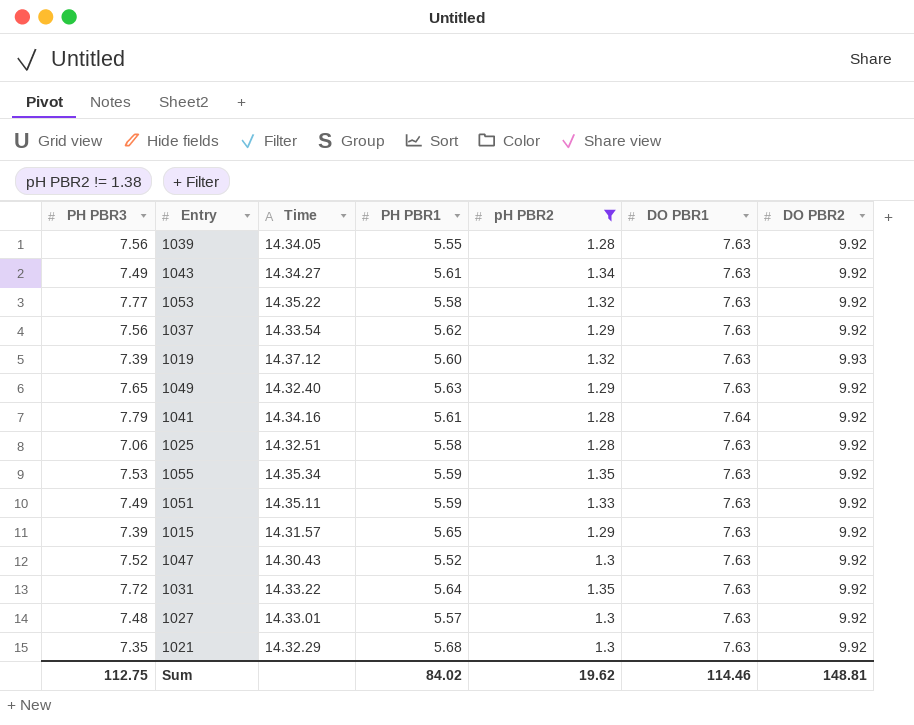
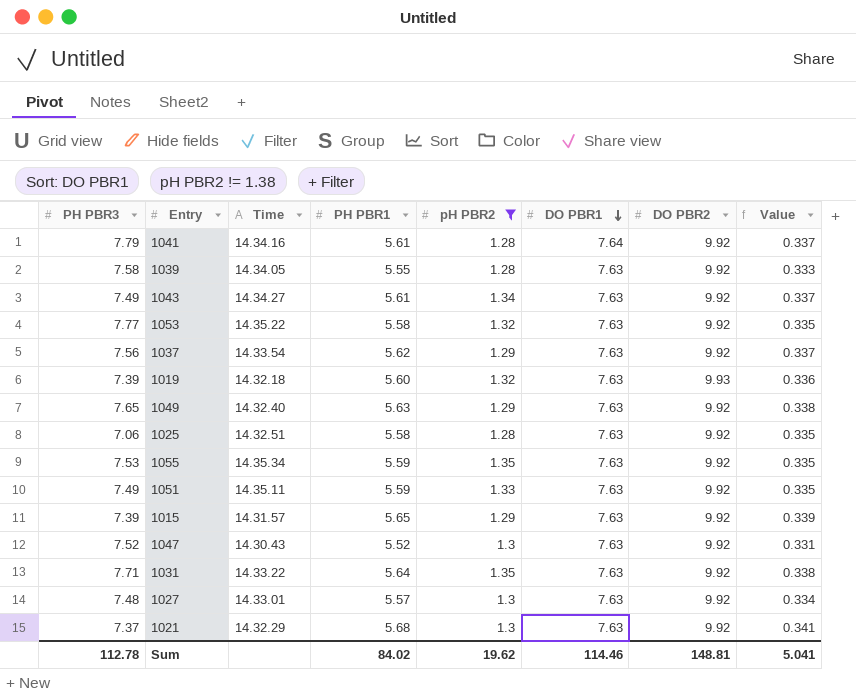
row order: none -> DO PBR1 descending
column Value | formula: none -> [PH PBR1] * 0.06
1039 | PH PBR3: 7.56 -> 7.58
1019 | Time: 14.37.12 -> 14.32.18
1031 | PH PBR3: 7.72 -> 7.71
1021 | PH PBR3: 7.35 -> 7.37
Sum | PH PBR3: 112.75 -> 112.78

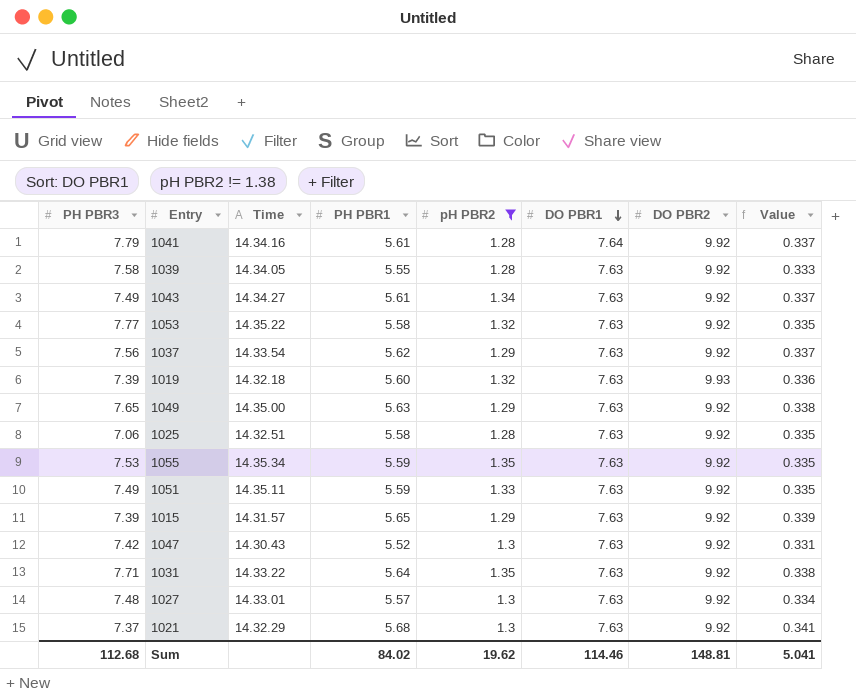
1049 | Time: 14.32.40 -> 14.35.00
1047 | PH PBR3: 7.52 -> 7.42
Sum | PH PBR3: 112.78 -> 112.68

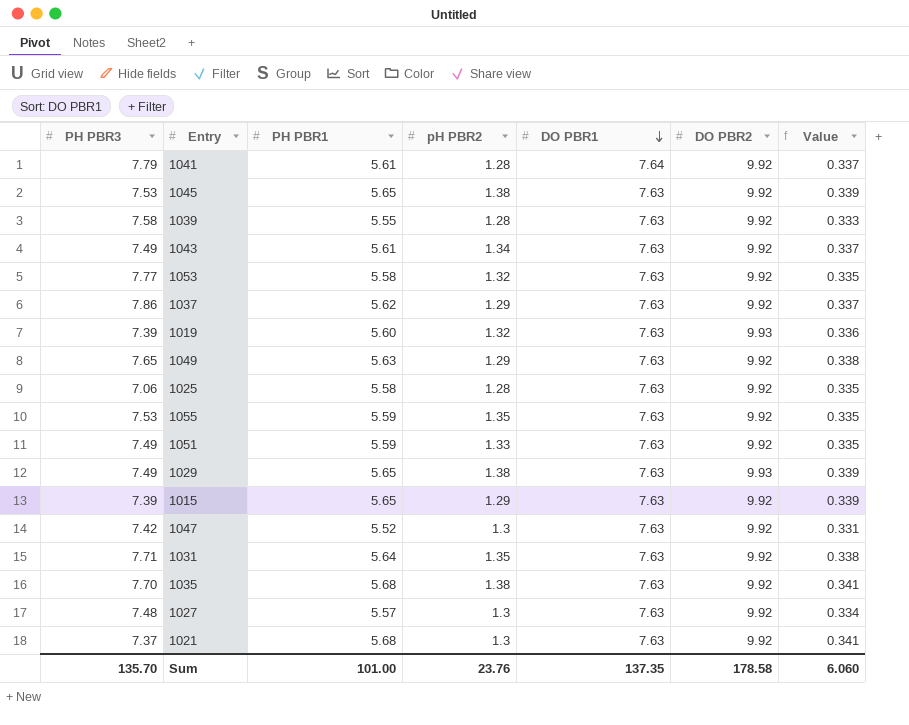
filter: pH PBR2 != 1.38 -> none
column Time | position: 3 -> none
1037 | PH PBR3: 7.56 -> 7.86
Sum | PH PBR3: 112.68 -> 135.70
Sum | PH PBR1: 84.02 -> 101.00
Sum | pH PBR2: 19.62 -> 23.76
Sum | DO PBR1: 114.46 -> 137.35
Sum | DO PBR2: 148.81 -> 178.58
Sum | Value: 5.041 -> 6.060

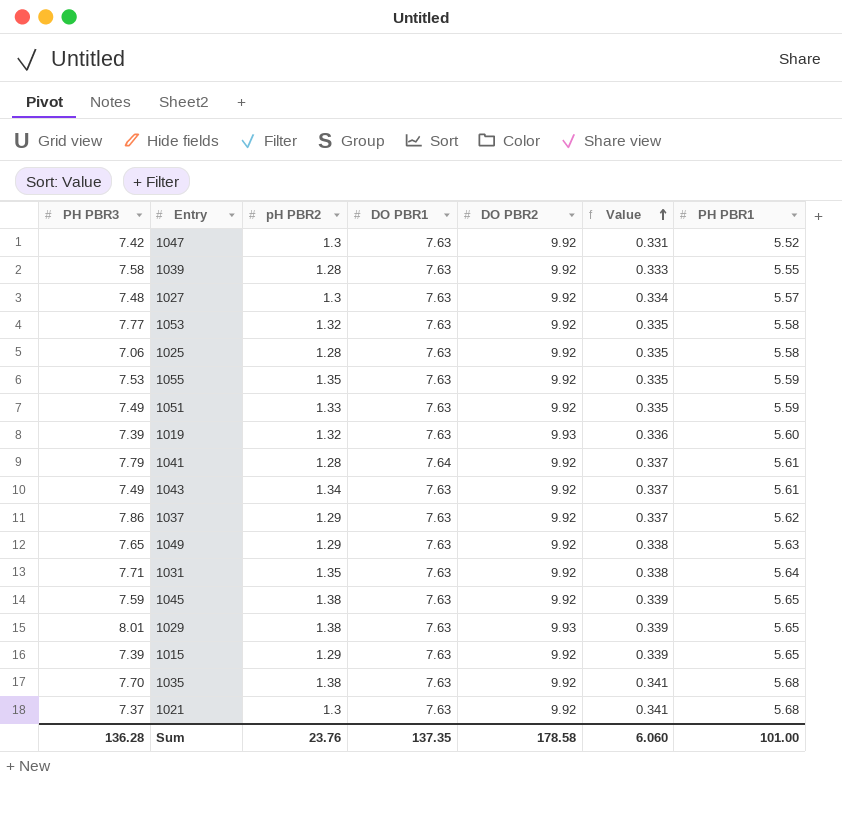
row order: DO PBR1 descending -> Value ascending
column PH PBR1 | position: 3 -> 7
1045 | PH PBR3: 7.53 -> 7.59
1029 | PH PBR3: 7.49 -> 8.01
Sum | PH PBR3: 135.70 -> 136.28

